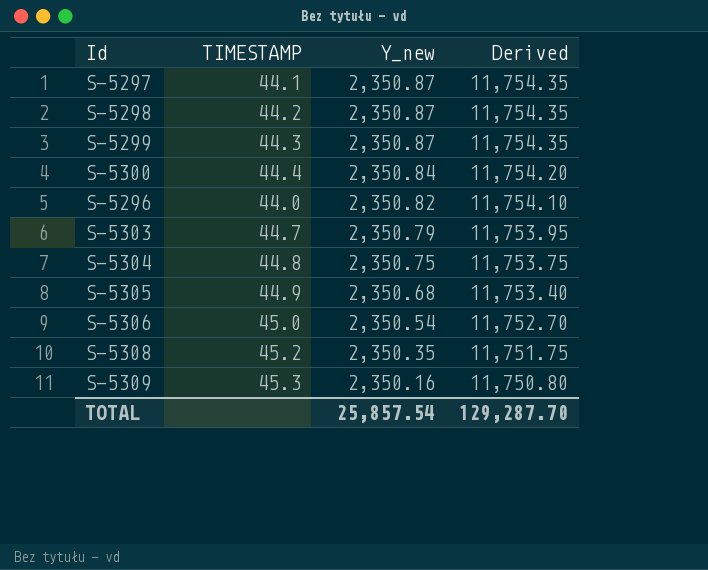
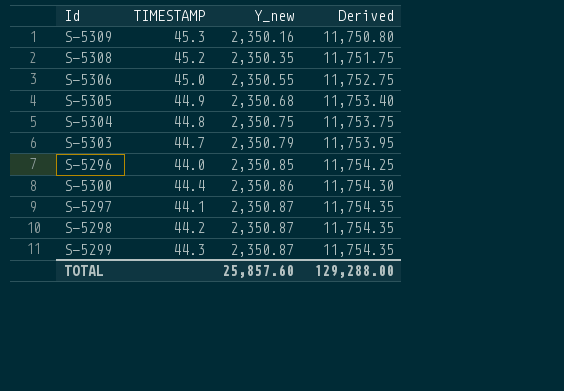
row order: Y_new descending -> Y_new ascending
S-5306 | Y_new: 2,350.54 -> 2,350.55
S-5306 | Derived: 11,752.70 -> 11,752.75
S-5296 | Y_new: 2,350.82 -> 2,350.85
S-5296 | Derived: 11,754.10 -> 11,754.25
S-5300 | Y_new: 2,350.84 -> 2,350.86
S-5300 | Derived: 11,754.20 -> 11,754.30
TOTAL | Y_new: 25,857.54 -> 25,857.60
TOTAL | Derived: 129,287.70 -> 129,288.00

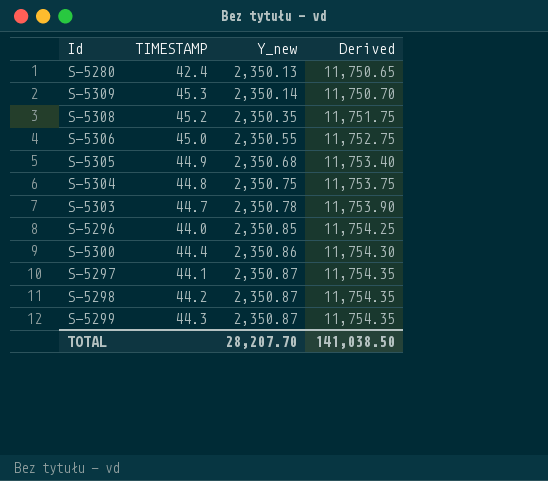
row S-5280: none -> 42.4 | 2,350.13 | 11,750.65
S-5309 | Y_new: 2,350.16 -> 2,350.14
S-5309 | Derived: 11,750.80 -> 11,750.70
S-5303 | Y_new: 2,350.79 -> 2,350.78
S-5303 | Derived: 11,753.95 -> 11,753.90
TOTAL | Y_new: 25,857.60 -> 28,207.70
TOTAL | Derived: 129,288.00 -> 141,038.50

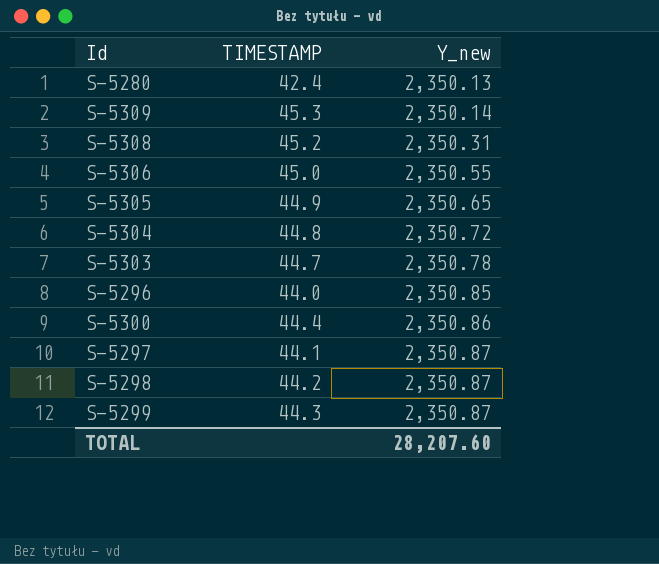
column Derived | formula: [Y_new] * 5 -> none
S-5308 | Y_new: 2,350.35 -> 2,350.31
S-5305 | Y_new: 2,350.68 -> 2,350.65
S-5304 | Y_new: 2,350.75 -> 2,350.72
TOTAL | Y_new: 28,207.70 -> 28,207.60

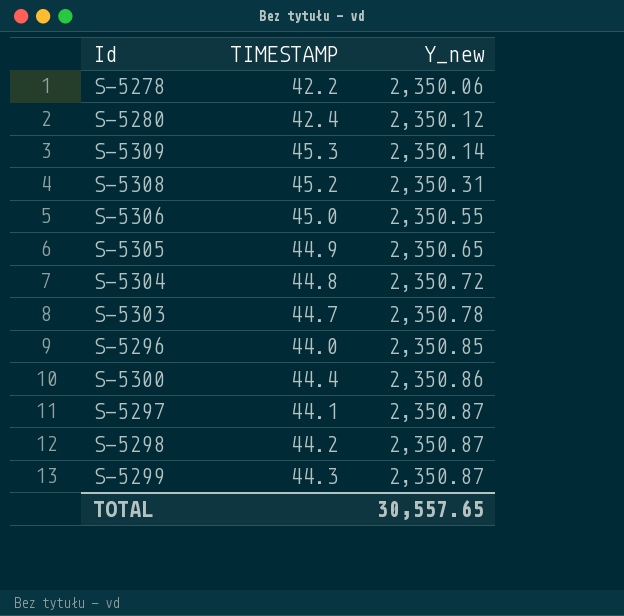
row S-5278: none -> 42.2 | 2,350.06
S-5280 | Y_new: 2,350.13 -> 2,350.12
TOTAL | Y_new: 28,207.60 -> 30,557.65

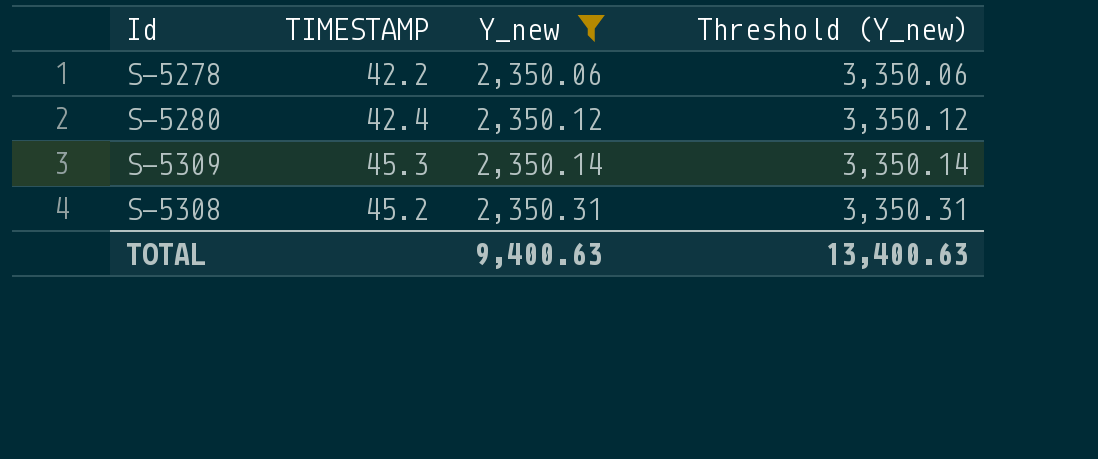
filter: none -> Y_new <= 2,350.31
column Threshold (Y_new) | formula: none -> [Y_new] + 1000
TOTAL | Y_new: 30,557.65 -> 9,400.63

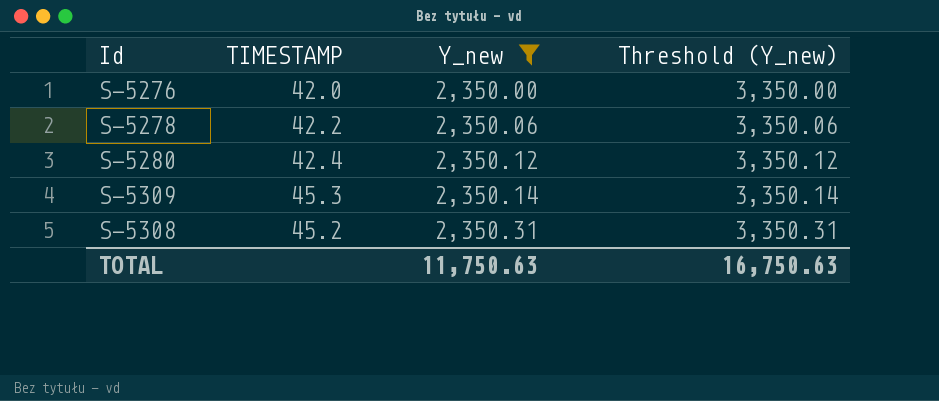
row S-5276: none -> 42.0 | 2,350.00 | 3,350.00
TOTAL | Y_new: 9,400.63 -> 11,750.63
TOTAL | Threshold (Y_new): 13,400.63 -> 16,750.63

